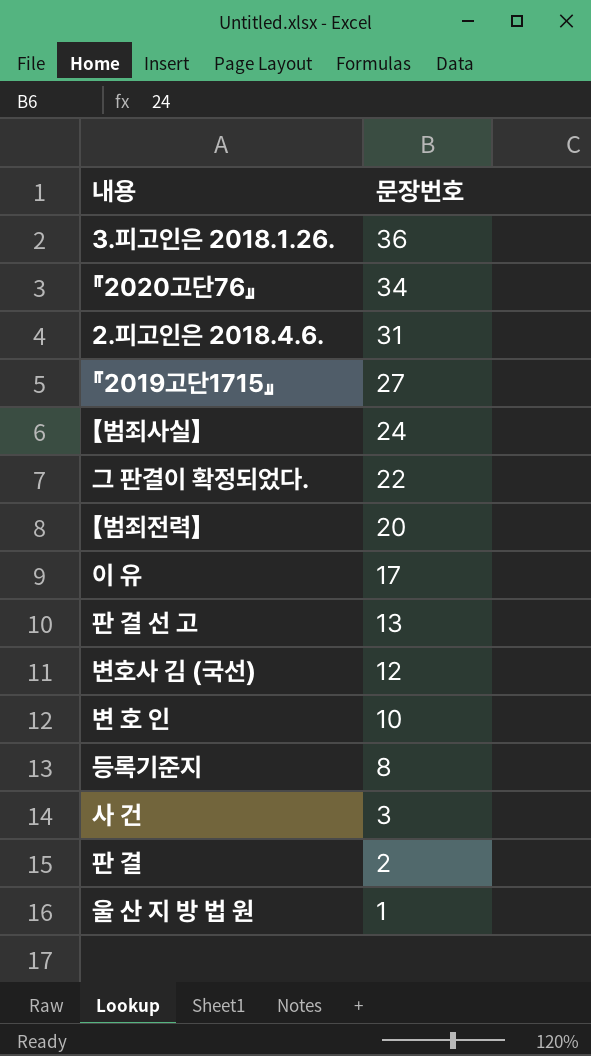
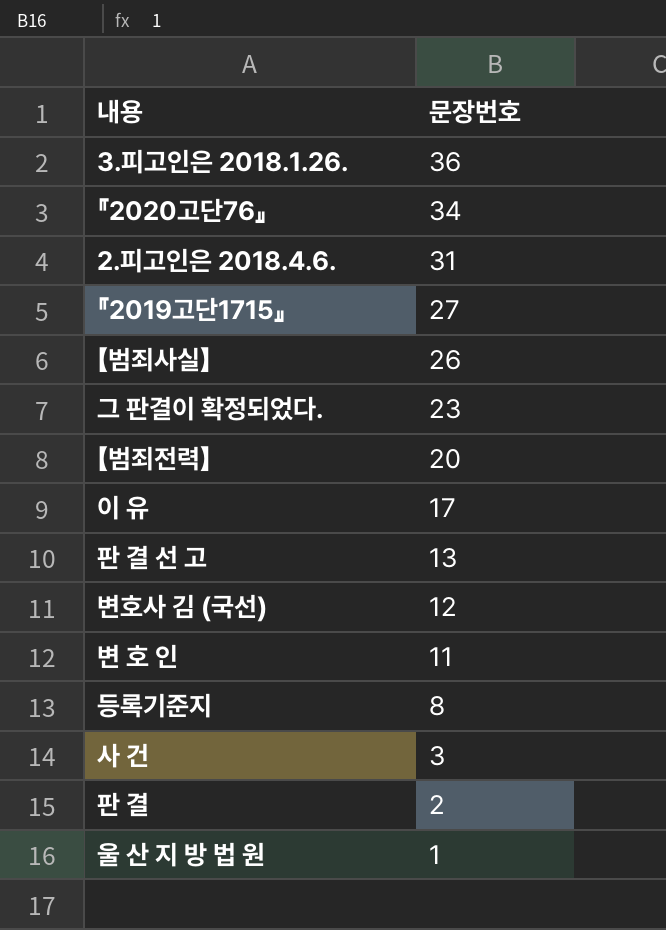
【범죄사실】 | 문장번호: 24 -> 26
그 판결이 확정되었다. | 문장번호: 22 -> 23
변 호 인 | 문장번호: 10 -> 11

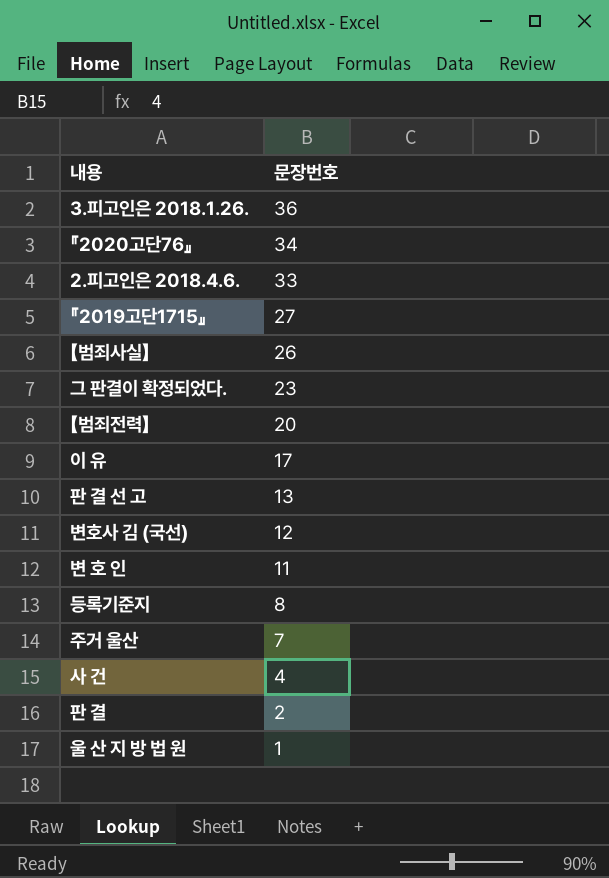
2.피고인은 2018.4.6. | 문장번호: 31 -> 33
row 주거 울산: none -> 7
사 건 | 문장번호: 3 -> 4

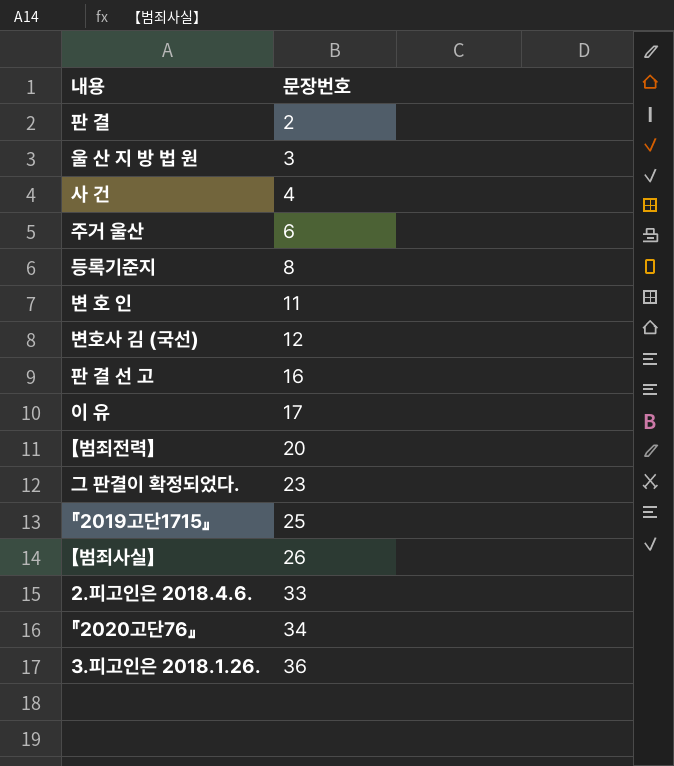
row order: 문장번호 descending -> 문장번호 ascending
울 산 지 방 법 원 | 문장번호: 1 -> 3
주거 울산 | 문장번호: 7 -> 6
판 결 선 고 | 문장번호: 13 -> 16
『2019고단1715』 | 문장번호: 27 -> 25

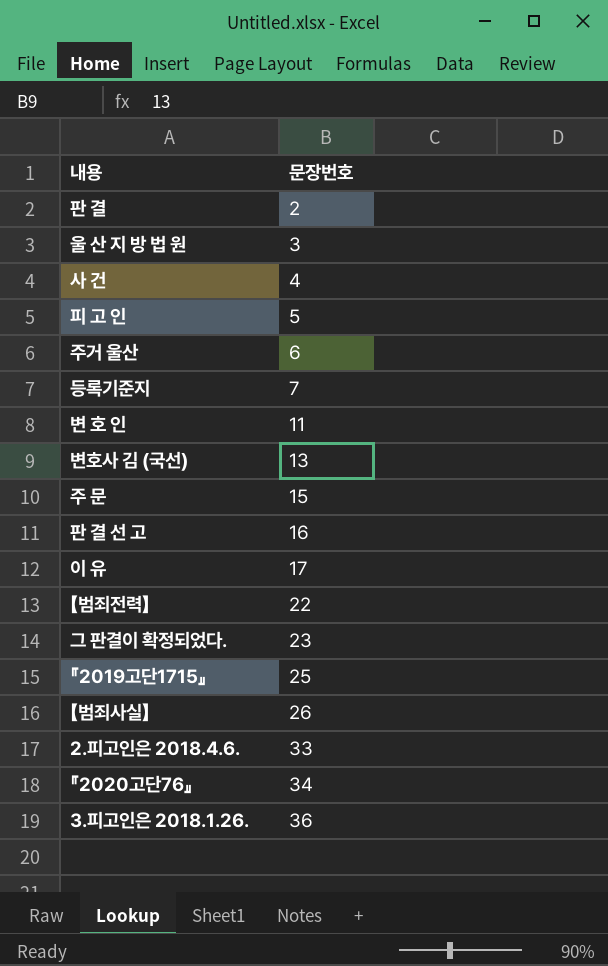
row 피 고 인: none -> 5
등록기준지 | 문장번호: 8 -> 7
변호사 김 (국선) | 문장번호: 12 -> 13
row 주 문: none -> 15
【범죄전력】 | 문장번호: 20 -> 22

